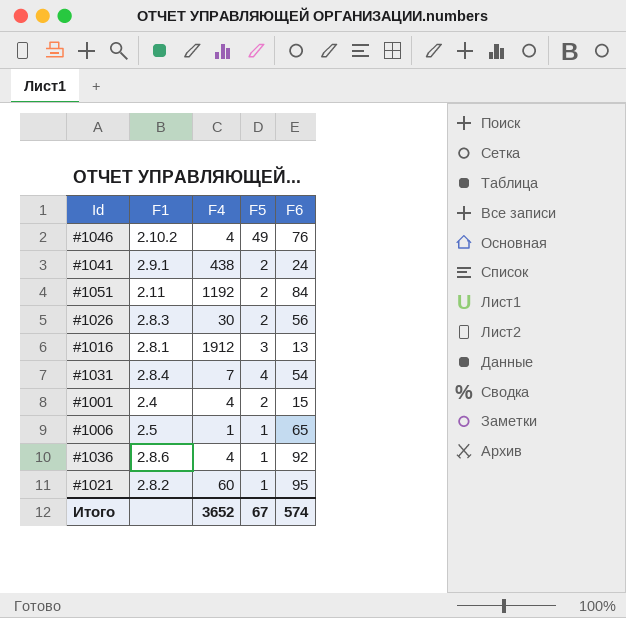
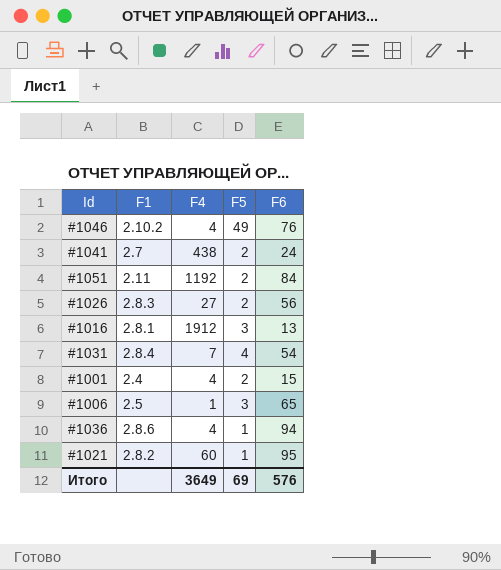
#1041 | F1: 2.9.1 -> 2.7
#1026 | F4: 30 -> 27
#1006 | F5: 1 -> 3
#1036 | F6: 92 -> 94
Итого | F4: 3652 -> 3649
Итого | F5: 67 -> 69
Итого | F6: 574 -> 576

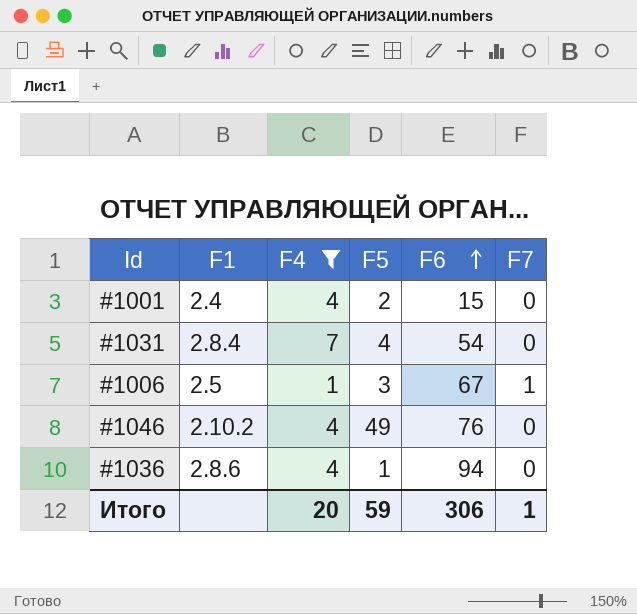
filter: none -> F4 <= 7
row order: none -> F6 ascending
column F7 | position: none -> 6
#1006 | F6: 65 -> 67
Итого | F4: 3649 -> 20
Итого | F5: 69 -> 59
Итого | F6: 576 -> 306

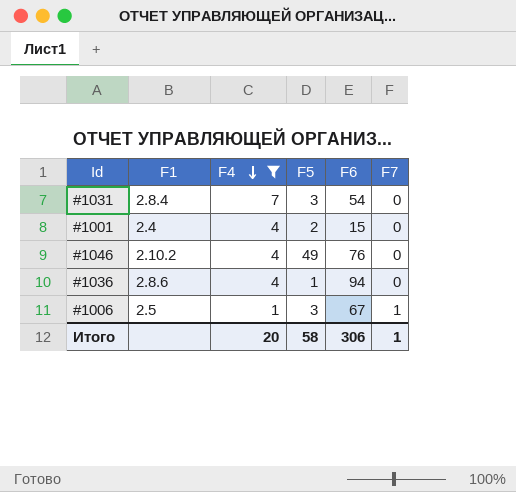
row order: F6 ascending -> F4 descending
#1031 | F5: 4 -> 3
Итого | F5: 59 -> 58

